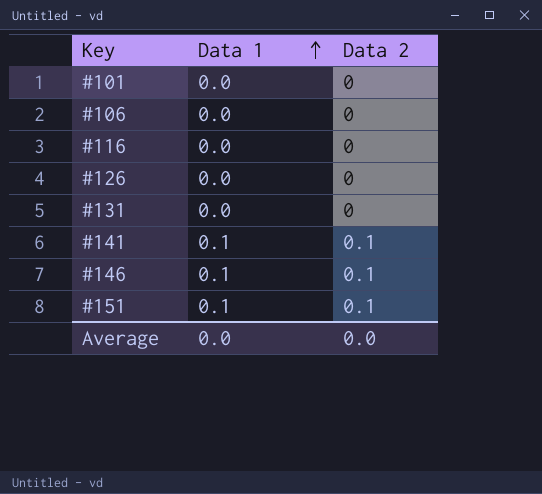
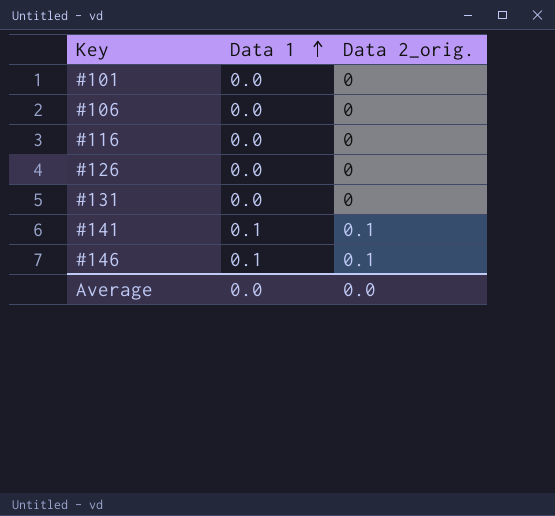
column name: Data 2 -> Data 2_orig.
row #151: 0.1 | 0.1 -> none

